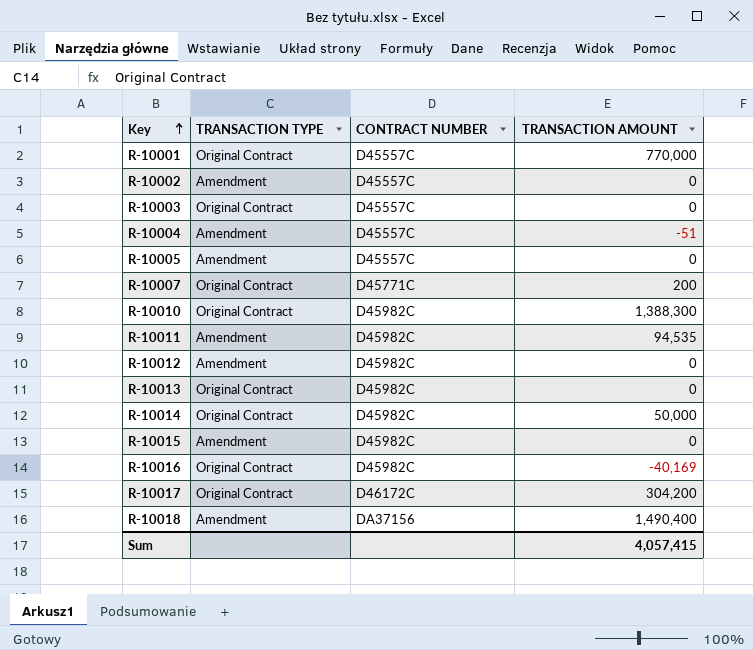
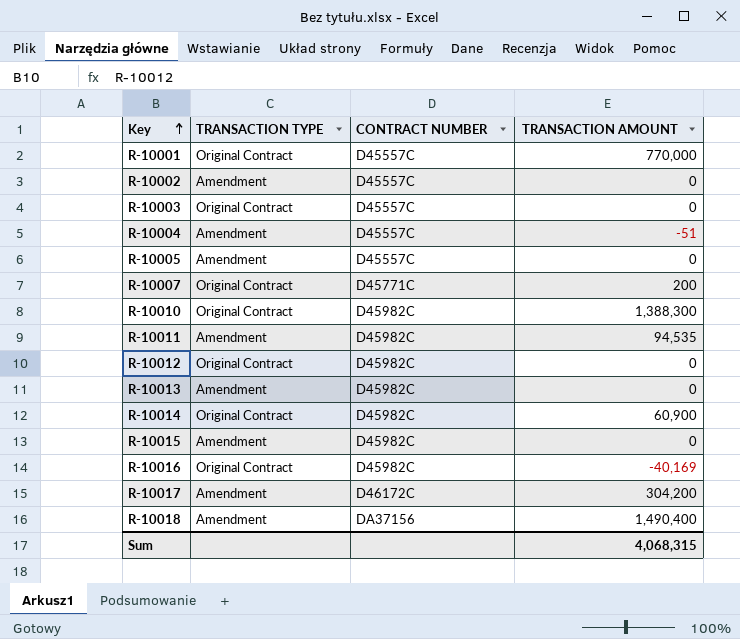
R-10012 | TRANSACTION TYPE: Amendment -> Original Contract
R-10013 | TRANSACTION TYPE: Original Contract -> Amendment
R-10014 | TRANSACTION AMOUNT: 50,000 -> 60,900
R-10017 | TRANSACTION TYPE: Original Contract -> Amendment
Sum | TRANSACTION AMOUNT: 4,057,415 -> 4,068,315

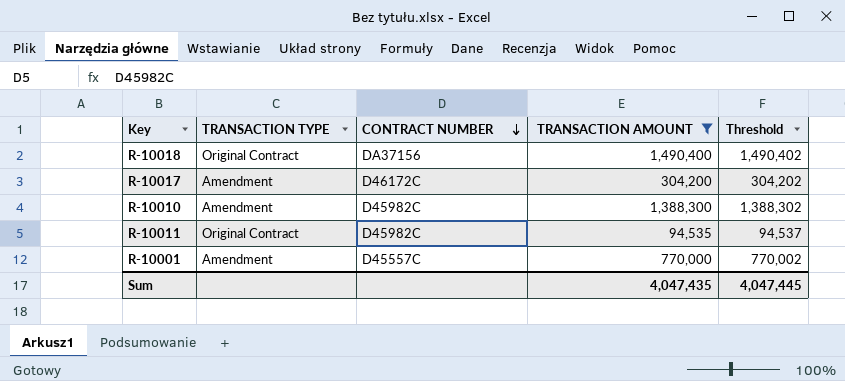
filter: none -> TRANSACTION AMOUNT >= 94,535
row order: Key ascending -> CONTRACT NUMBER descending
column Threshold | formula: none -> [TRANSACTION AMOUNT] + 2
R-10018 | TRANSACTION TYPE: Amendment -> Original Contract
R-10010 | TRANSACTION TYPE: Original Contract -> Amendment
R-10011 | TRANSACTION TYPE: Amendment -> Original Contract
R-10001 | TRANSACTION TYPE: Original Contract -> Amendment
Sum | TRANSACTION AMOUNT: 4,068,315 -> 4,047,435

